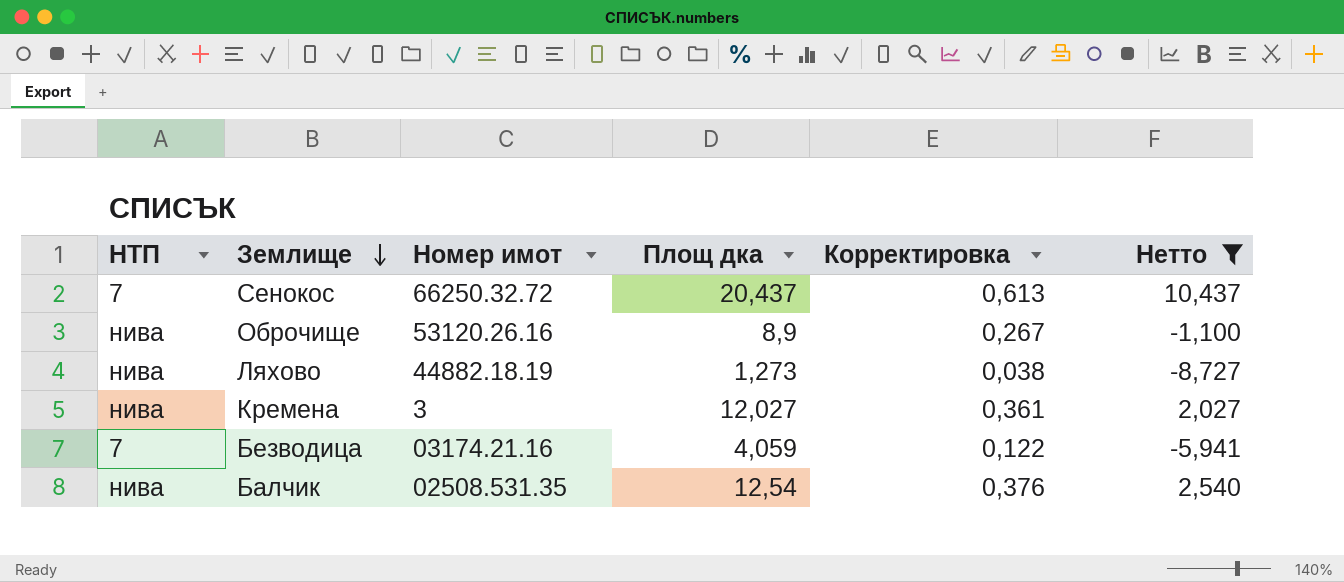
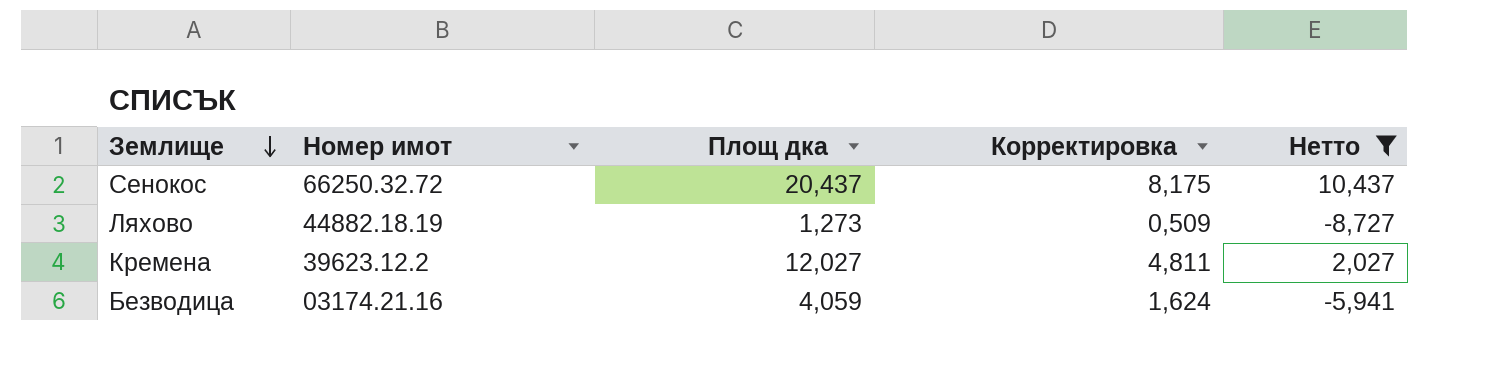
column НТП | position: 1 -> none
column Корректировка | formula: [Площ дка] * 0,03 -> [Площ дка] * 0,4
row Оброчище: нива | 53120.26.16 | 8,9 | 0,267 | -1,100 -> none
row Балчик: нива | 02508.531.35 | 12,54 | 0,376 | 2,540 -> none
Кремена | Номер имот: 3 -> 39623.12.2

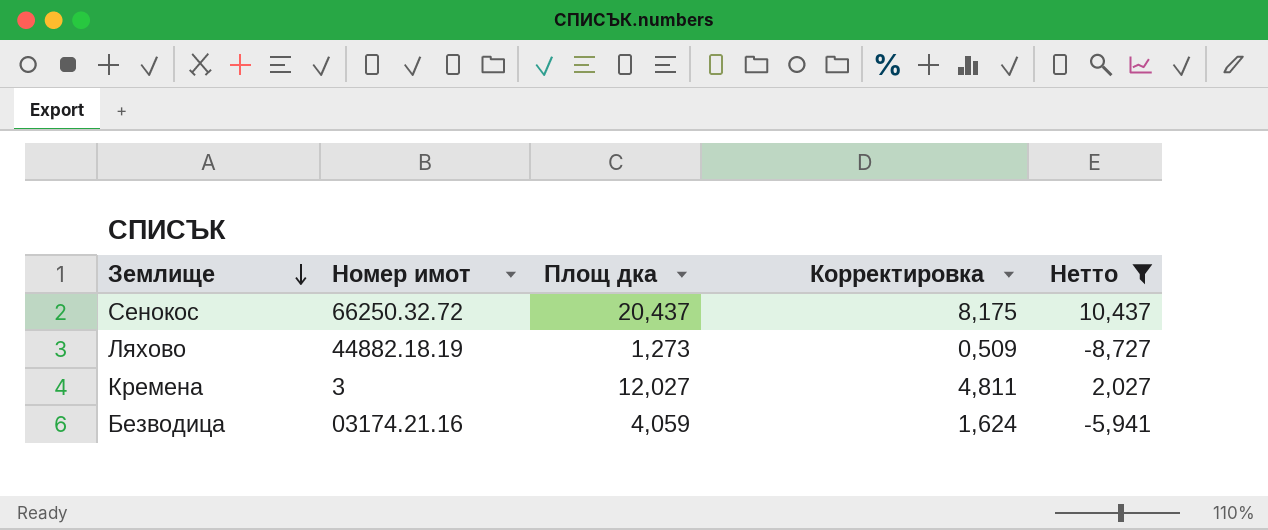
Кремена | Номер имот: 39623.12.2 -> 3

